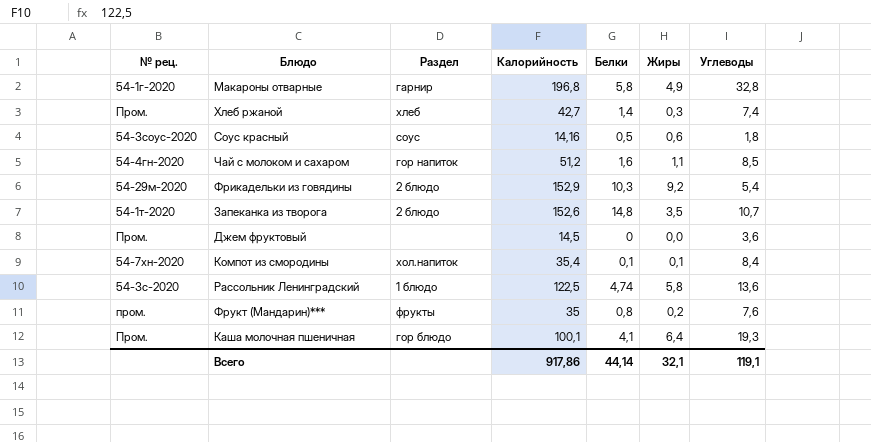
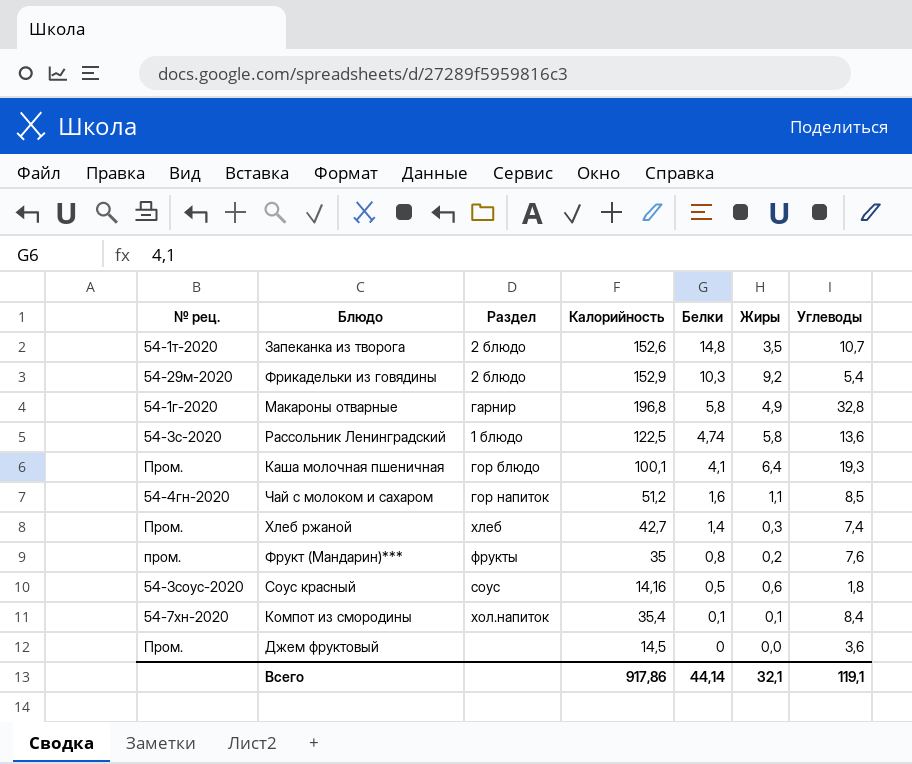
row order: none -> Белки descending

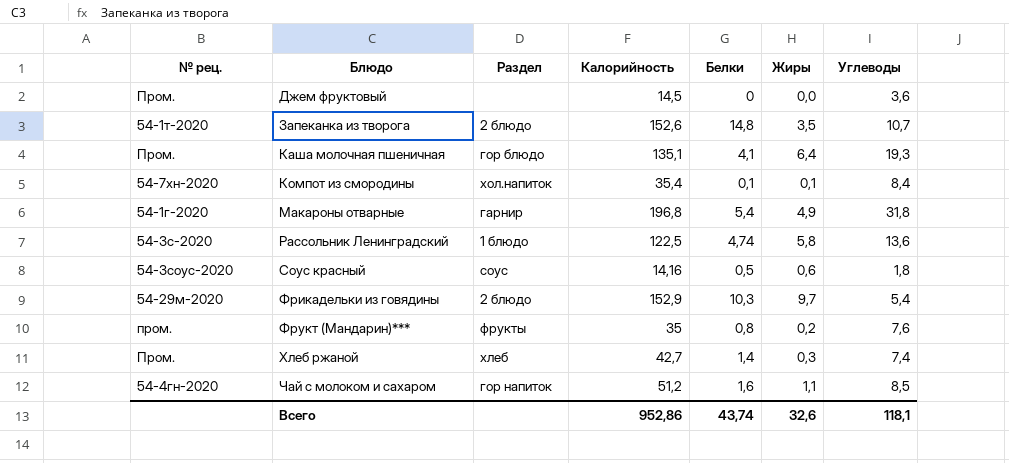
row order: Белки descending -> Блюдо ascending
Каша молочная пшеничная | Калорийность: 100,1 -> 135,1
Макароны отварные | Белки: 5,8 -> 5,4
Макароны отварные | Углеводы: 32,8 -> 31,8
Фрикадельки из говядины | Жиры: 9,2 -> 9,7
Всего | Калорийность: 917,86 -> 952,86
Всего | Белки: 44,14 -> 43,74
Всего | Жиры: 32,1 -> 32,6
Всего | Углеводы: 119,1 -> 118,1

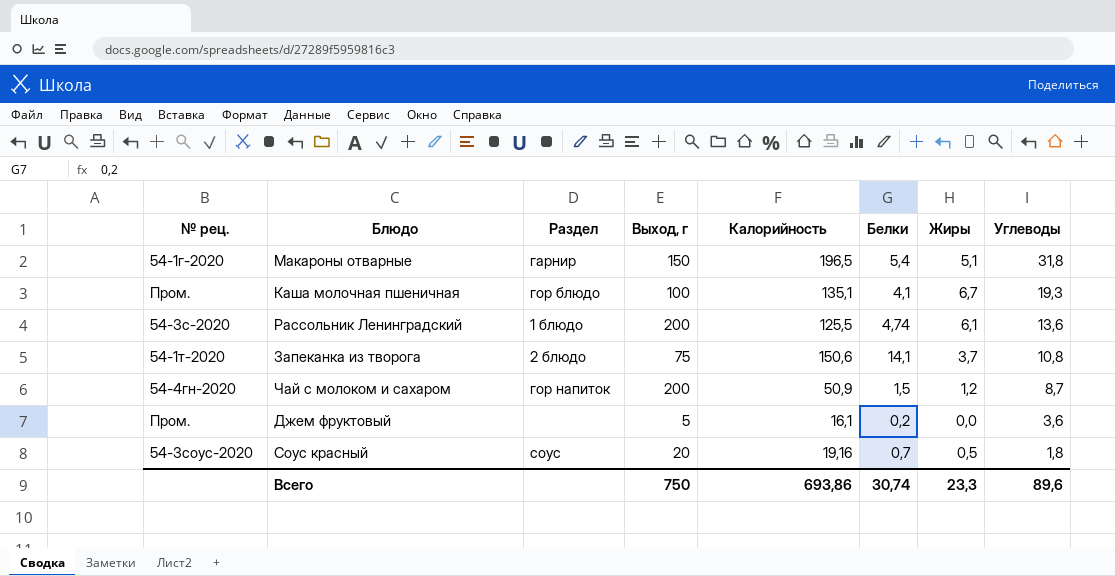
row order: Блюдо ascending -> Углеводы descending
column Выход, г | position: none -> 4
row Компот из смородины: 54-7хн-2020 | хол.напиток | 35,4 | 0,1 | 0,1 | 8,4 -> none
row Фрикадельки из говядины: 54-29м-2020 | 2 блюдо | 152,9 | 10,3 | 9,7 | 5,4 -> none
row Фрукт (Мандарин)***: пром. | фрукты | 35 | 0,8 | 0,2 | 7,6 -> none
row Хлеб ржаной: Пром. | хлеб | 42,7 | 1,4 | 0,3 | 7,4 -> none
Макароны отварные | Калорийность: 196,8 -> 196,5
Макароны отварные | Жиры: 4,9 -> 5,1
Каша молочная пшеничная | Жиры: 6,4 -> 6,7
Рассольник Ленинградский | Калорийность: 122,5 -> 125,5
Рассольник Ленинградский | Жиры: 5,8 -> 6,1
Запеканка из творога | Калорийность: 152,6 -> 150,6
Запеканка из творога | Белки: 14,8 -> 14,1
Запеканка из творога | Жиры: 3,5 -> 3,7
Запеканка из творога | Углеводы: 10,7 -> 10,8
Чай с молоком и сахаром | Калорийность: 51,2 -> 50,9
Чай с молоком и сахаром | Белки: 1,6 -> 1,5
Чай с молоком и сахаром | Жиры: 1,1 -> 1,2
Чай с молоком и сахаром | Углеводы: 8,5 -> 8,7
Джем фруктовый | Калорийность: 14,5 -> 16,1
Джем фруктовый | Белки: 0 -> 0,2
Соус красный | Калорийность: 14,16 -> 19,16
Соус красный | Белки: 0,5 -> 0,7
Соус красный | Жиры: 0,6 -> 0,5
Всего | Калорийность: 952,86 -> 693,86
Всего | Белки: 43,74 -> 30,74
Всего | Жиры: 32,6 -> 23,3
Всего | Углеводы: 118,1 -> 89,6

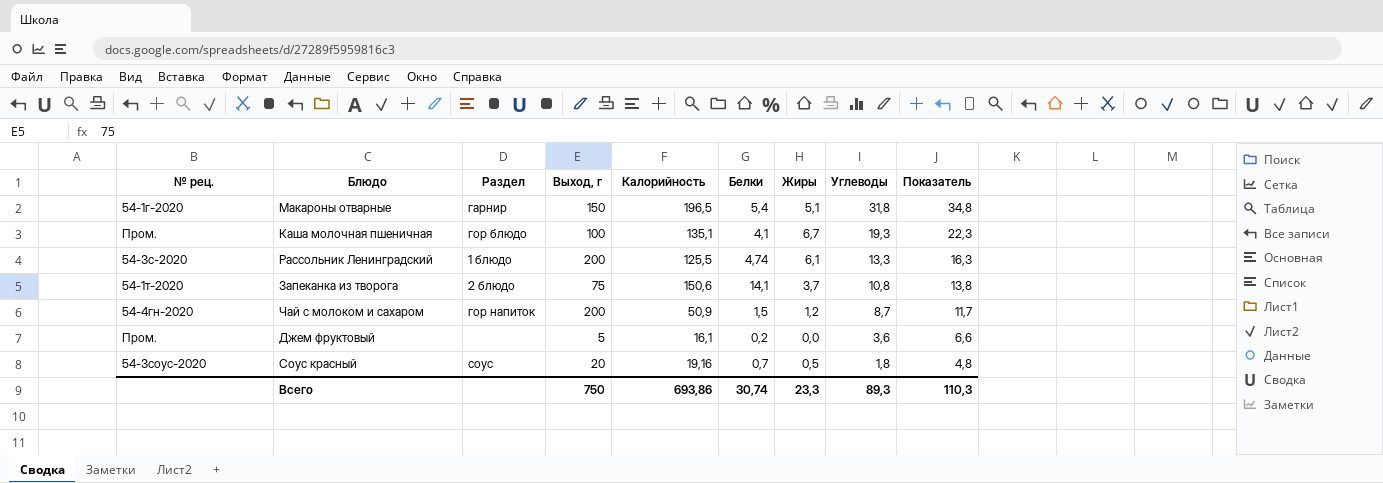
column Показатель | formula: none -> [Углеводы] + 3
Рассольник Ленинградский | Углеводы: 13,6 -> 13,3
Всего | Углеводы: 89,6 -> 89,3

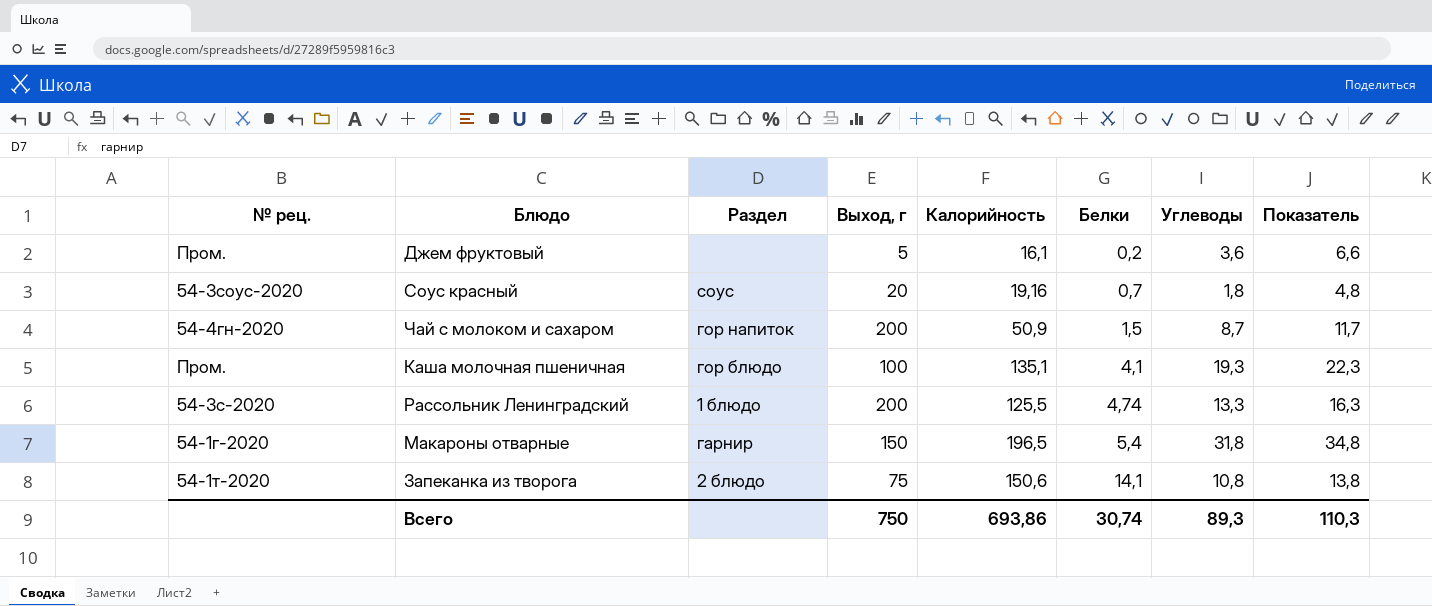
row order: Углеводы descending -> Белки ascending
column Жиры | position: 7 -> none

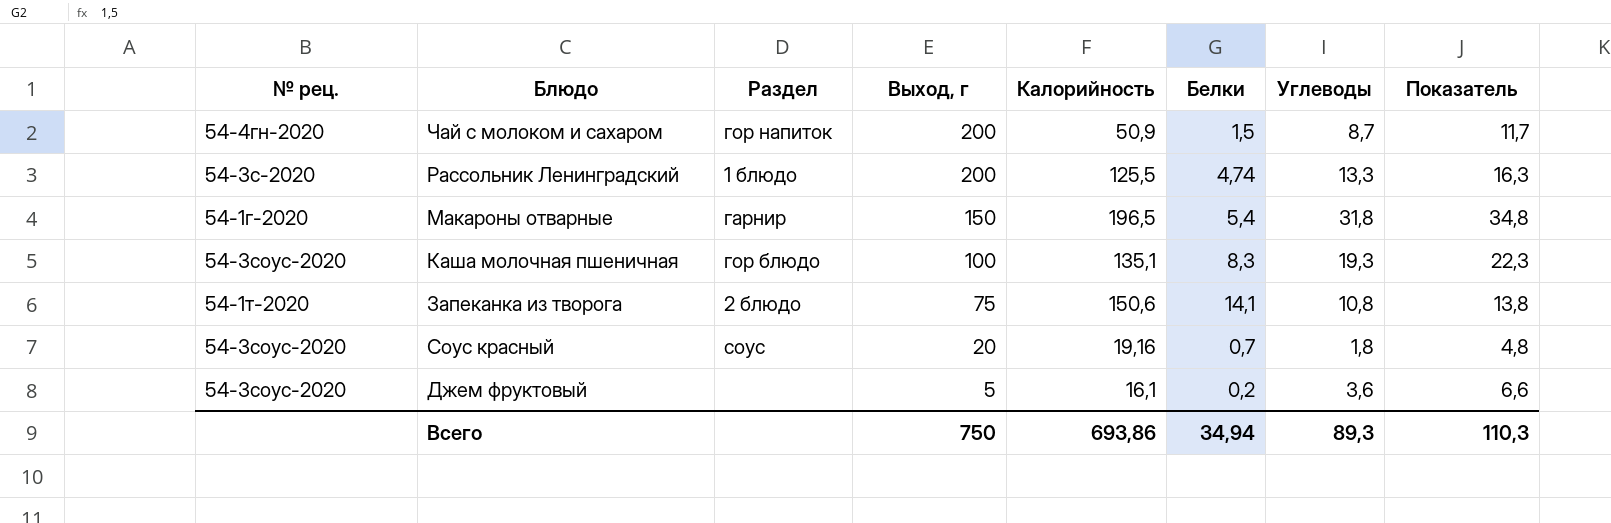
row order: Белки ascending -> Выход, г descending
Каша молочная пшеничная | № рец.: Пром. -> 54-3соус-2020
Каша молочная пшеничная | Белки: 4,1 -> 8,3
Джем фруктовый | № рец.: Пром. -> 54-3соус-2020
Всего | Белки: 30,74 -> 34,94

